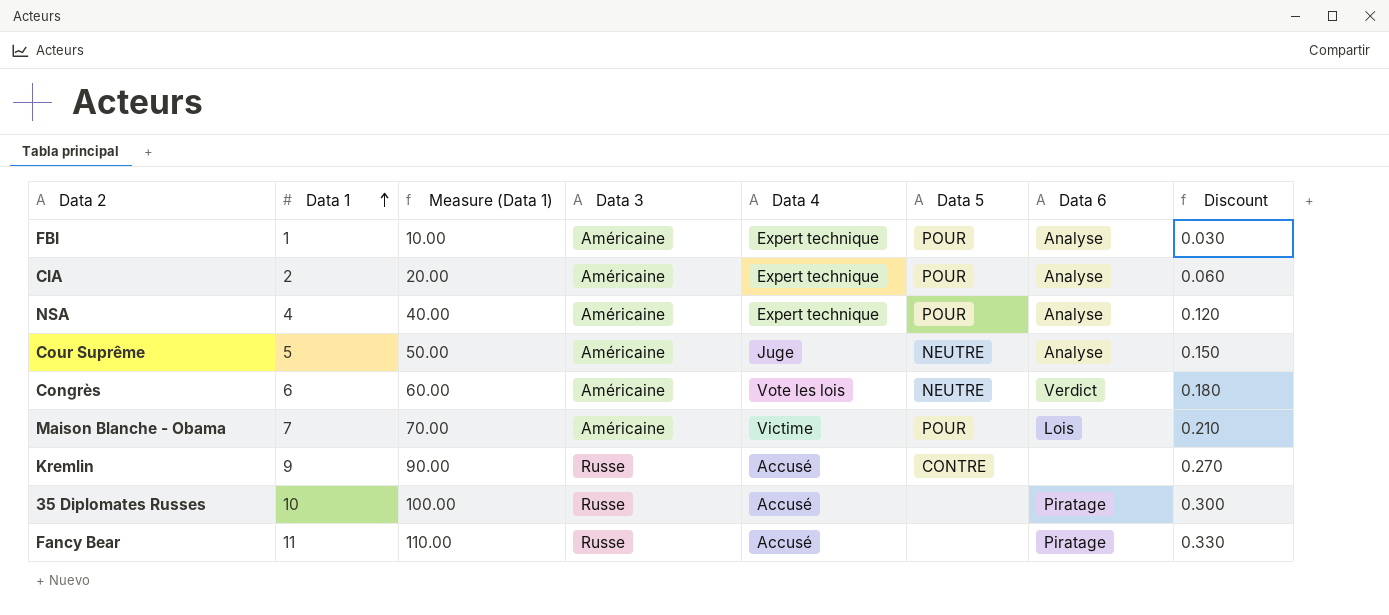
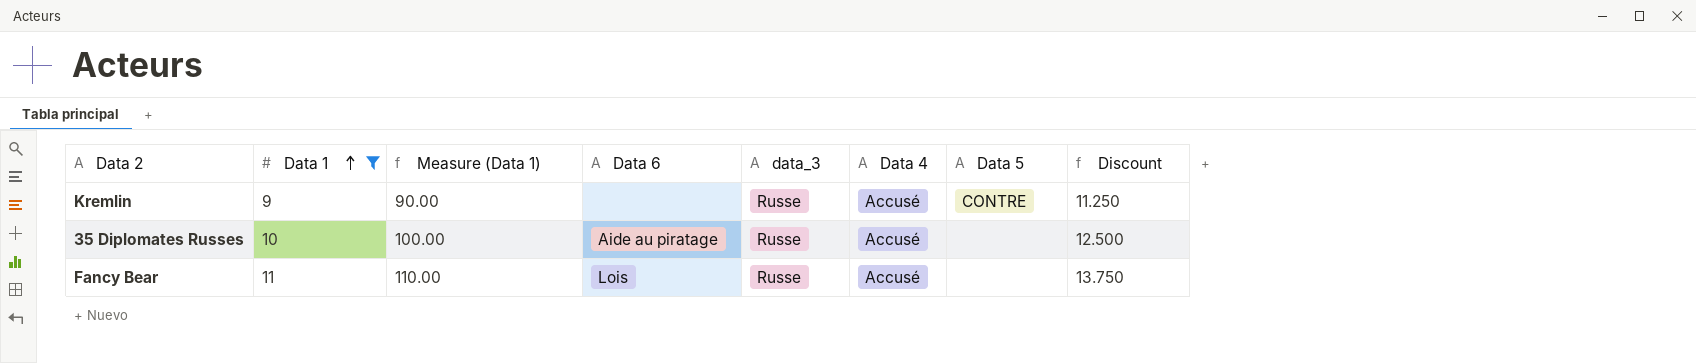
filter: none -> Data 1 >= 9
column Data 6 | position: 7 -> 4
column name: Data 3 -> data_3
column Discount | formula: [Data 1] * 0.03 -> [Data 1] * 1.25
35 Diplomates Russes | Data 6: Piratage -> Aide au piratage
Fancy Bear | Data 6: Piratage -> Lois

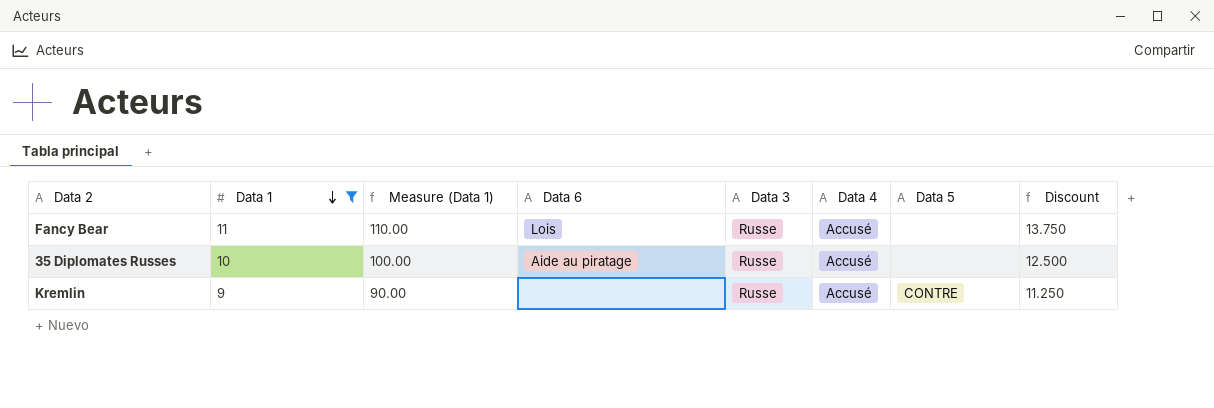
row order: Data 1 ascending -> Data 1 descending
column name: data_3 -> Data 3

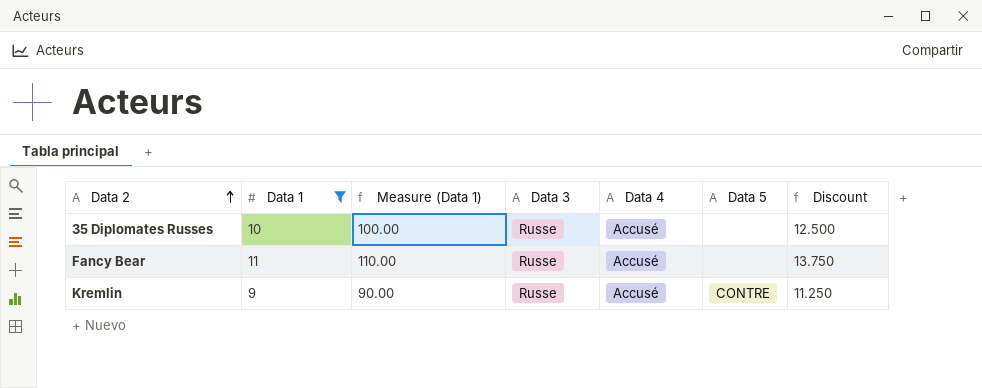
row order: Data 1 descending -> Data 2 ascending
column Data 6 | position: 4 -> none

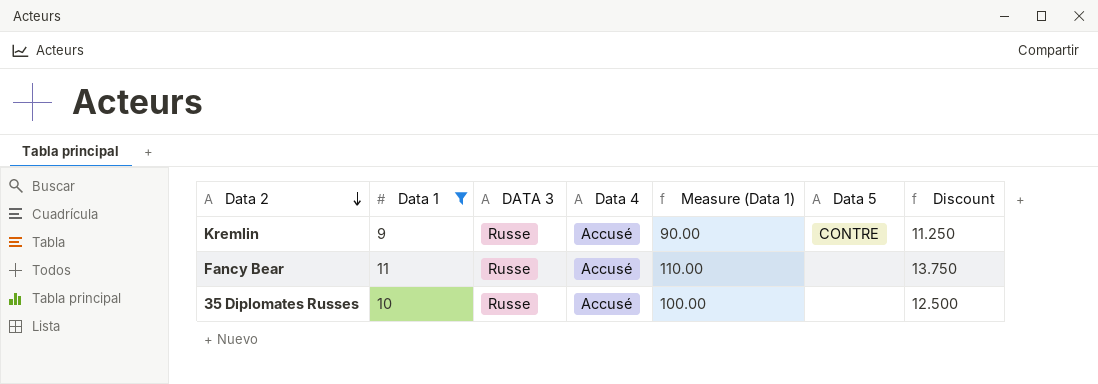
row order: Data 2 ascending -> Data 2 descending
column name: Data 3 -> DATA 3
column Measure (Data 1) | position: 3 -> 5

